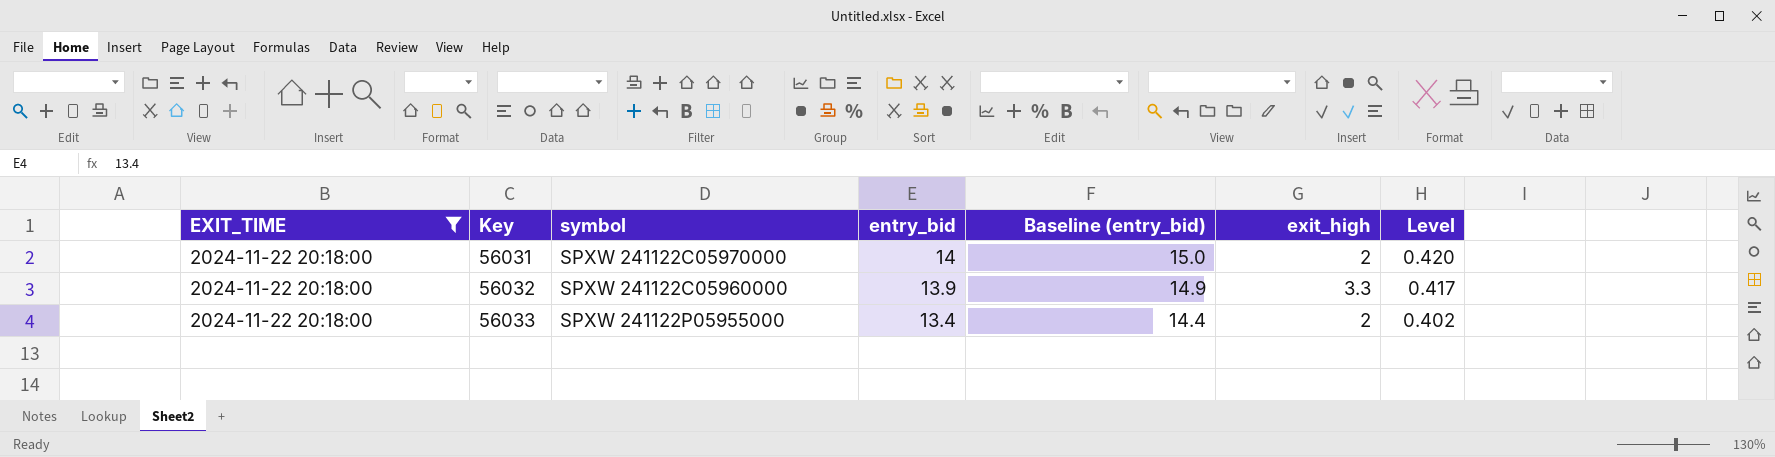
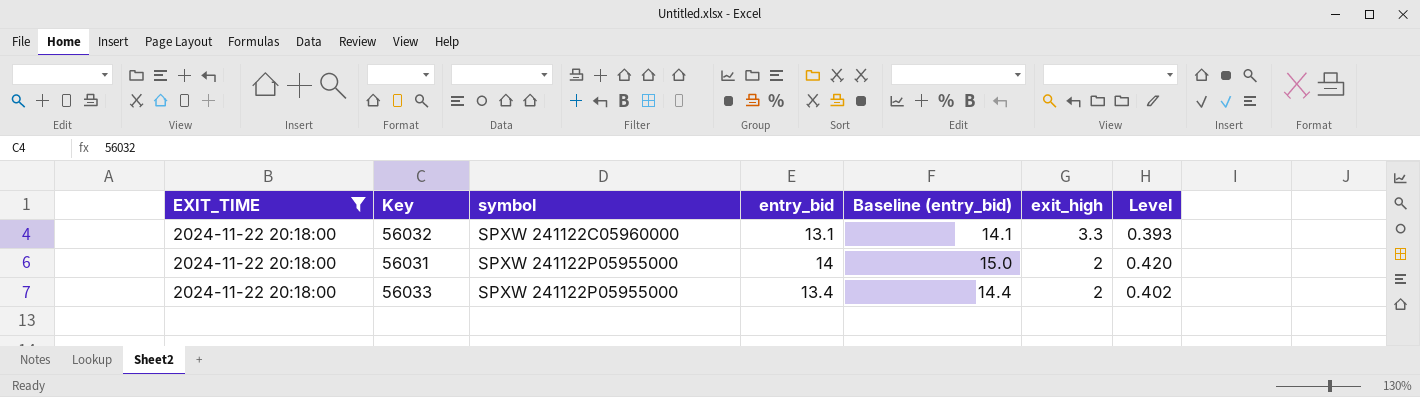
row order: Key ascending -> symbol ascending
56032 | entry_bid: 13.9 -> 13.1
56032 | Baseline (entry_bid): 14.9 -> 14.1
56032 | Level: 0.417 -> 0.393
56031 | symbol: SPXW 241122C05970000 -> SPXW 241122P05955000

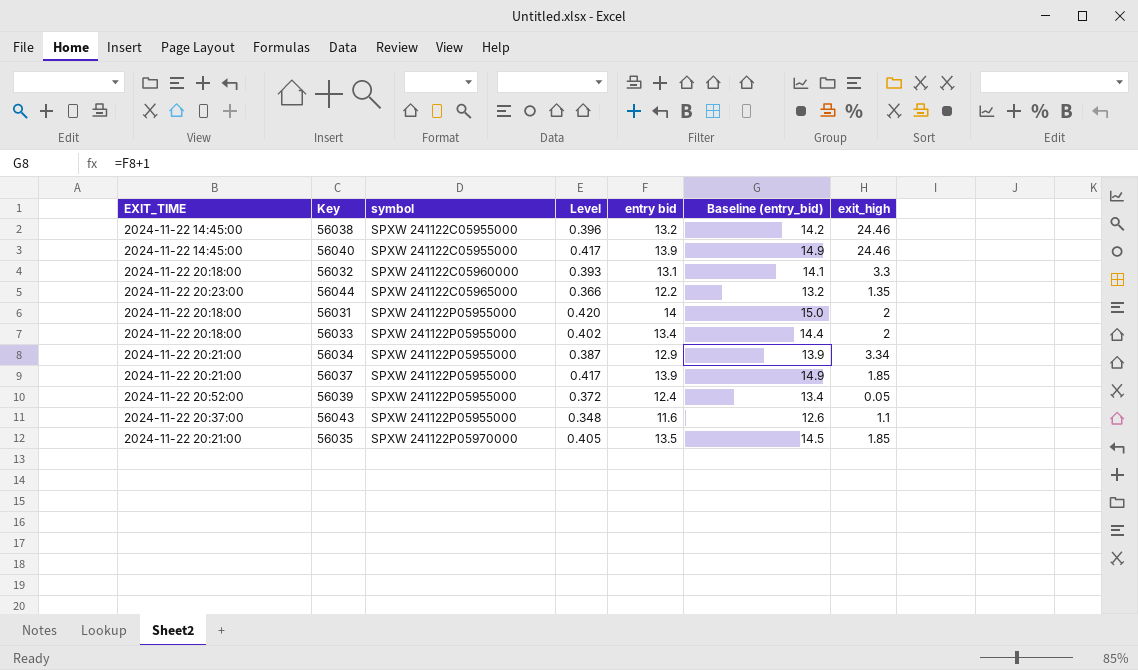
filter: EXIT_TIME = 2024-11-22 20:18:00 -> none
column Level | position: 7 -> 4
column name: entry_bid -> entry bid

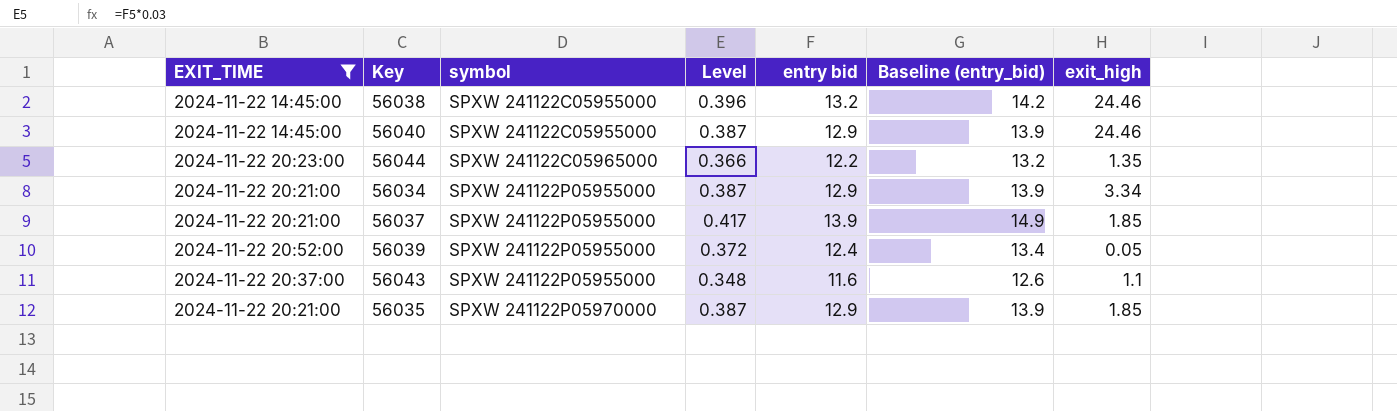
filter: none -> EXIT_TIME != 2024-11-22 20:18:00
56040 | Level: 0.417 -> 0.387
56040 | entry bid: 13.9 -> 12.9
56040 | Baseline (entry_bid): 14.9 -> 13.9
56035 | Level: 0.405 -> 0.387
56035 | entry bid: 13.5 -> 12.9
56035 | Baseline (entry_bid): 14.5 -> 13.9

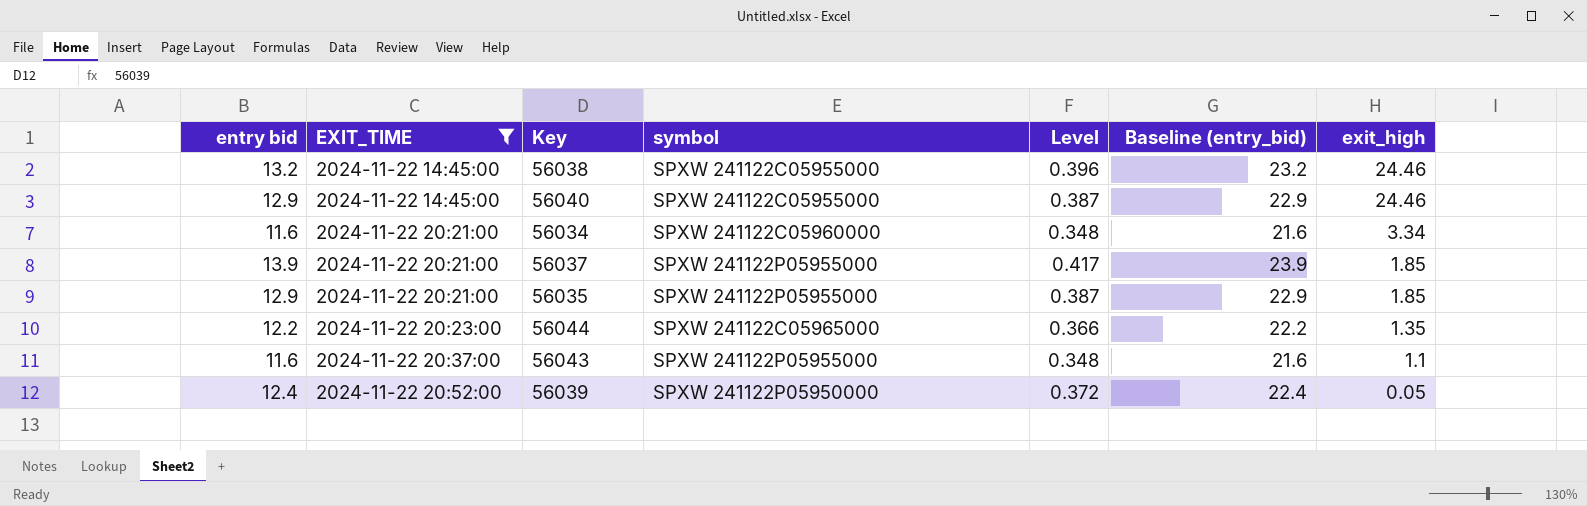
row order: symbol ascending -> EXIT_TIME ascending
column entry bid | position: 5 -> 1
column Baseline (entry_bid) | formula: [entry bid] + 1 -> [entry bid] + 10
56034 | entry bid: 12.9 -> 11.6
56034 | symbol: SPXW 241122P05955000 -> SPXW 241122C05960000
56034 | Level: 0.387 -> 0.348
56035 | symbol: SPXW 241122P05970000 -> SPXW 241122P05955000
56039 | symbol: SPXW 241122P05955000 -> SPXW 241122P05950000

